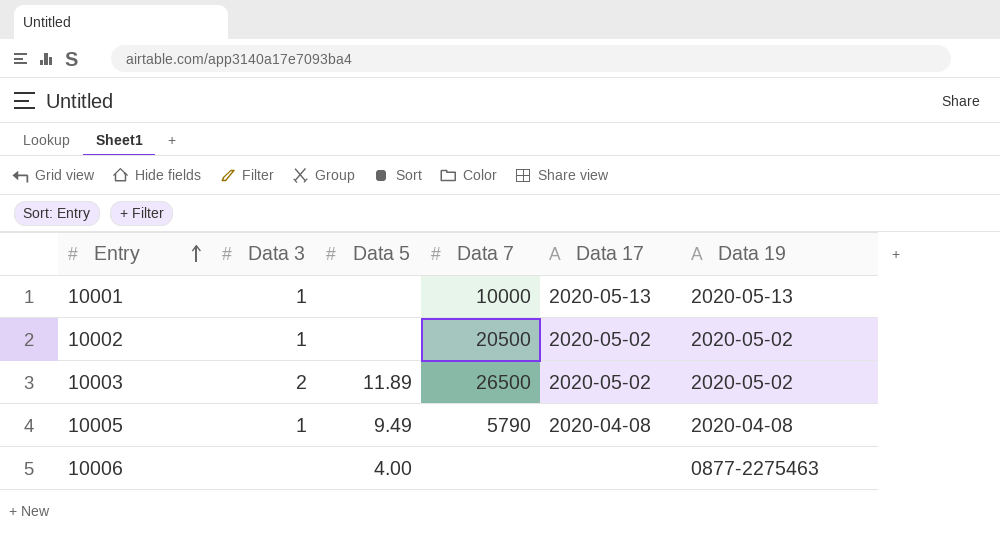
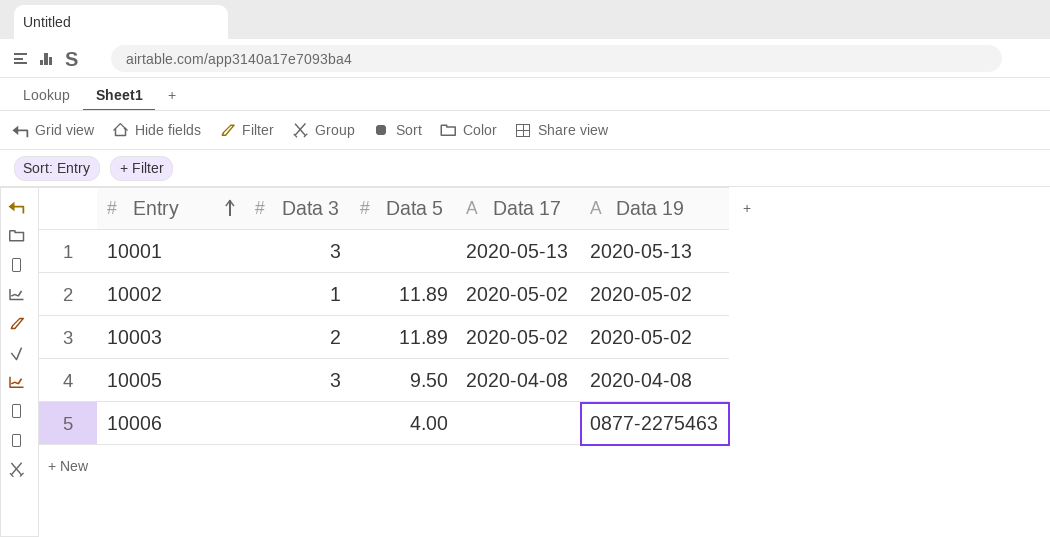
column Data 7 | position: 4 -> none
10001 | Data 3: 1 -> 3
10002 | Data 5: none -> 11.89
10005 | Data 3: 1 -> 3
10005 | Data 5: 9.49 -> 9.50

